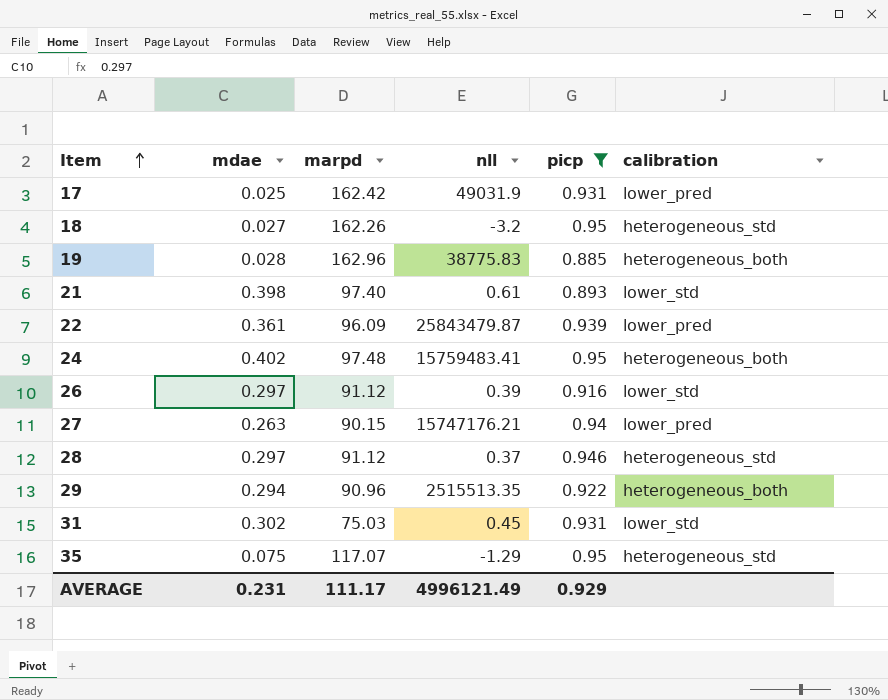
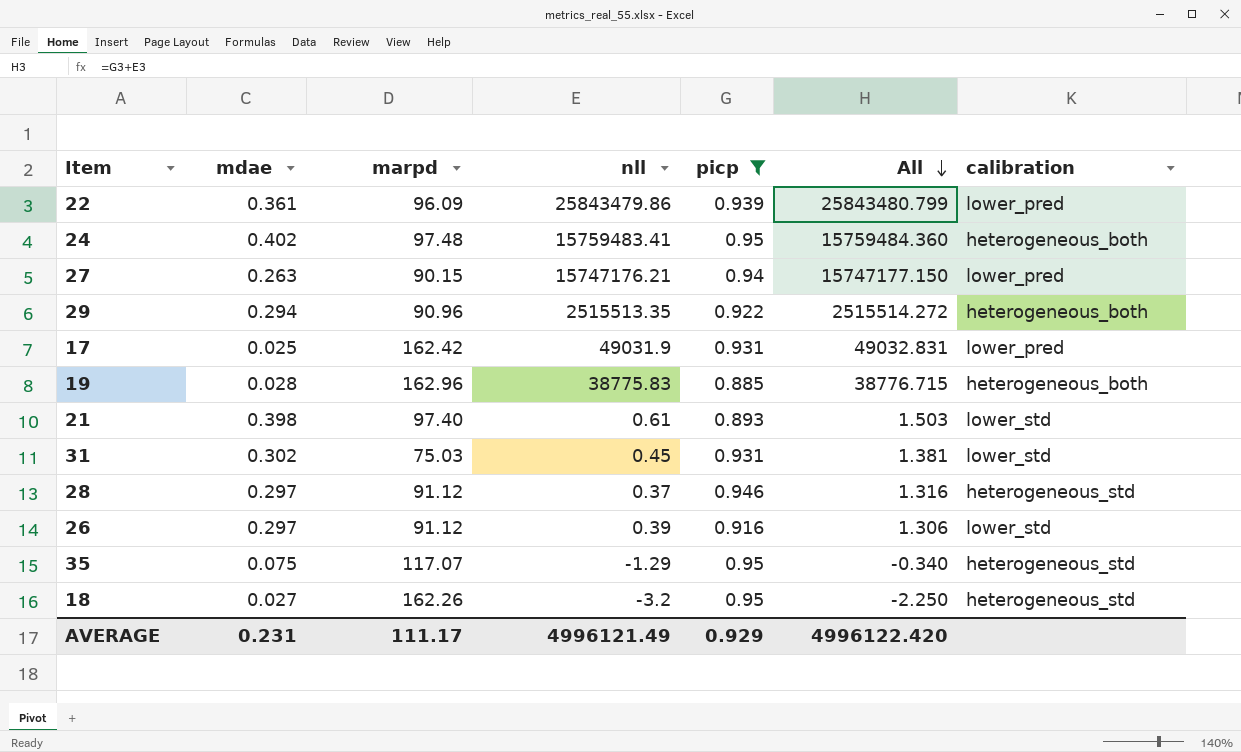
row order: Item ascending -> All descending
column All | formula: none -> [nll] + [picp]
22 | nll: 25843479.87 -> 25843479.86

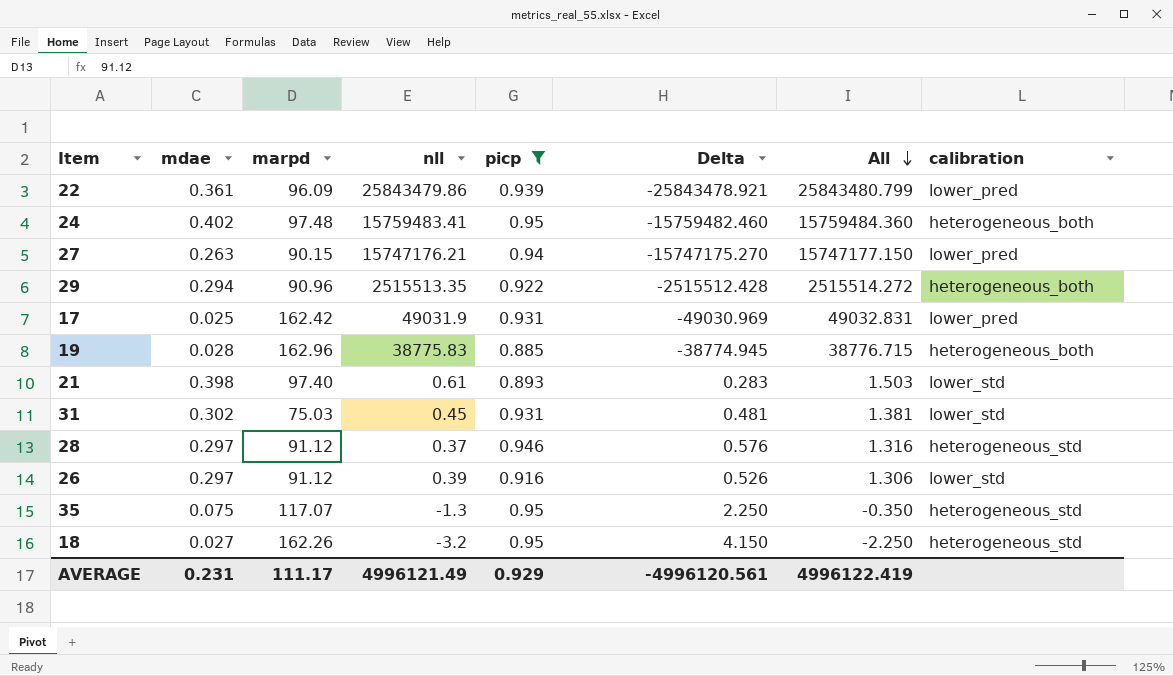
column Delta | formula: none -> [picp] - [nll]
35 | nll: -1.29 -> -1.3
35 | All: -0.340 -> -0.350
AVERAGE | All: 4996122.420 -> 4996122.419

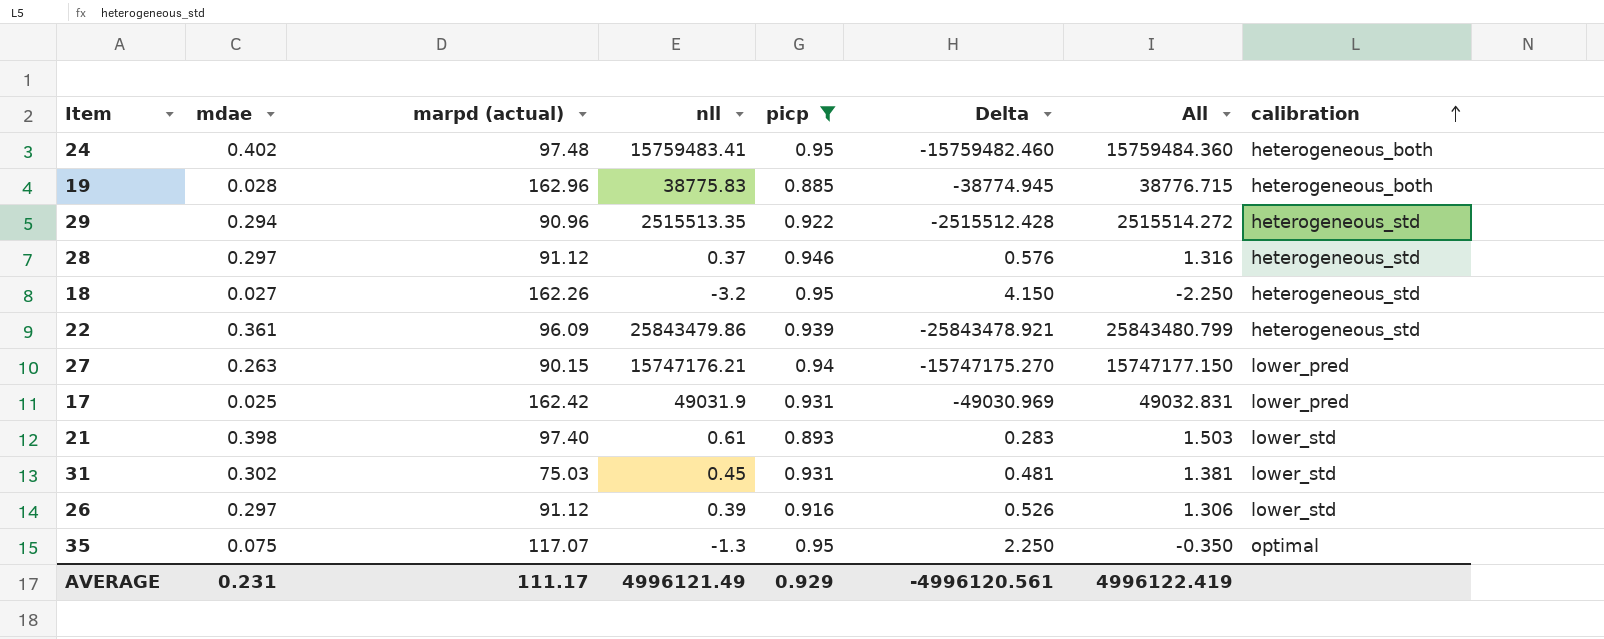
row order: All descending -> calibration ascending
column name: marpd -> marpd (actual)
29 | calibration: heterogeneous_both -> heterogeneous_std
22 | calibration: lower_pred -> heterogeneous_std
35 | calibration: heterogeneous_std -> optimal

